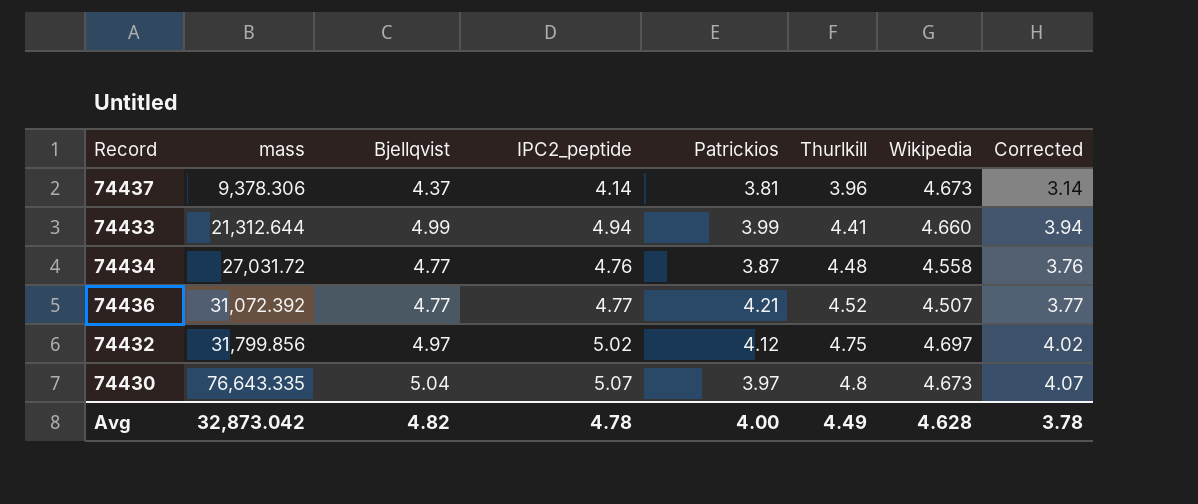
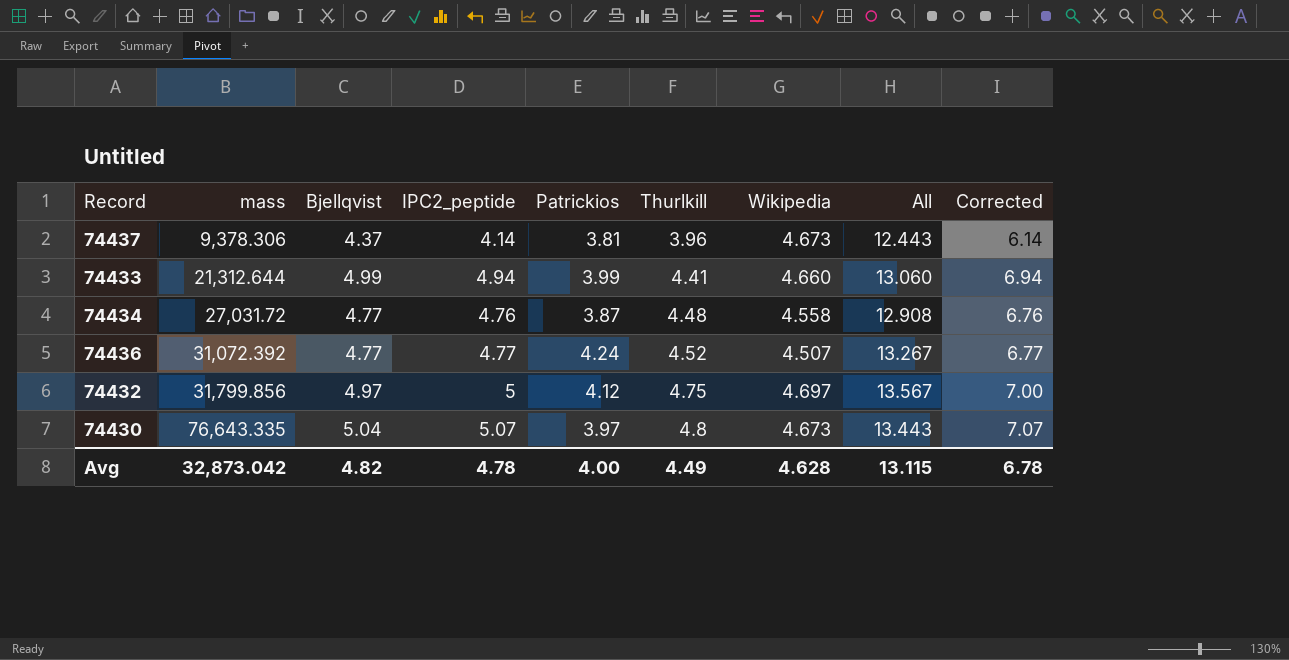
column All | formula: none -> [Patrickios] + [Thurlkill] + [Wikipedia]
column Corrected | formula: [IPC2_peptide] - 1 -> [IPC2_peptide] + 2
74436 | Patrickios: 4.21 -> 4.24
74432 | IPC2_peptide: 5.02 -> 5
Avg | Corrected: 3.78 -> 6.78

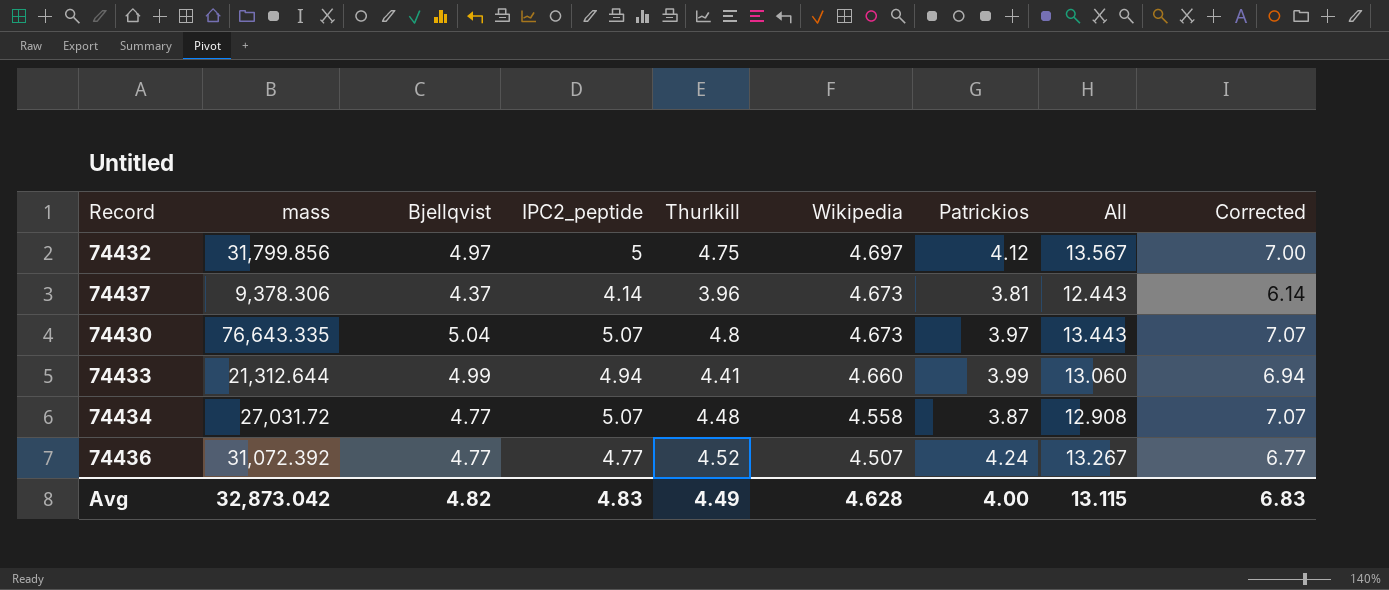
row order: mass ascending -> Wikipedia descending
column Patrickios | position: 5 -> 7
74434 | IPC2_peptide: 4.76 -> 5.07
74434 | Corrected: 6.76 -> 7.07
Avg | IPC2_peptide: 4.78 -> 4.83
Avg | Corrected: 6.78 -> 6.83

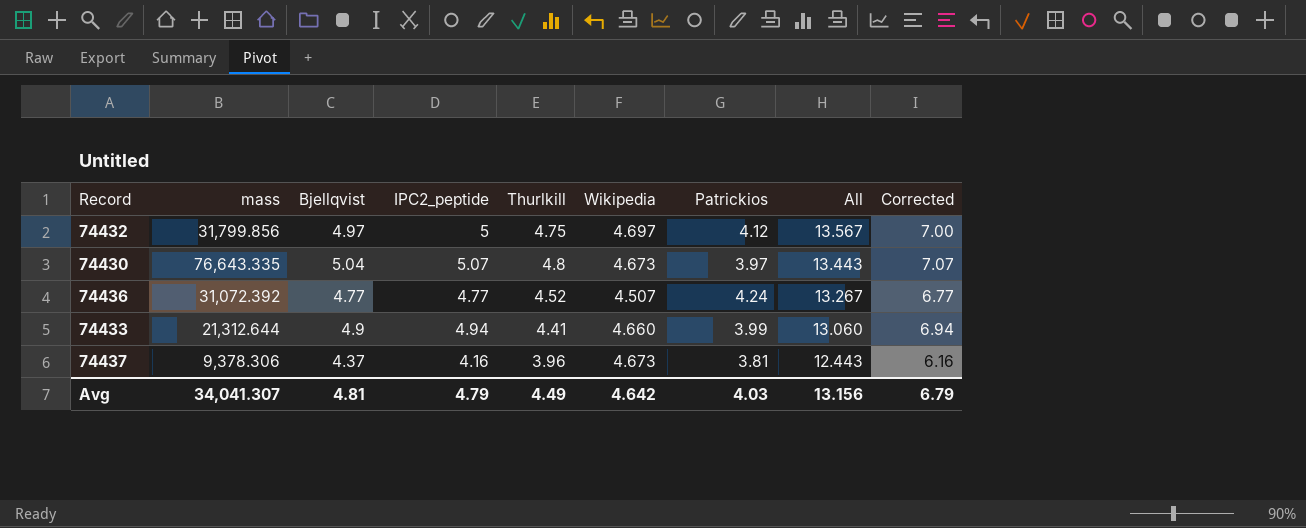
row order: Wikipedia descending -> All descending
row 74434: 27,031.72 | 4.77 | 5.07 | 4.48 | 4.558 | 3.87 | 12.908 | 7.07 -> none
74433 | Bjellqvist: 4.99 -> 4.9
74437 | IPC2_peptide: 4.14 -> 4.16
74437 | Corrected: 6.14 -> 6.16
Avg | mass: 32,873.042 -> 34,041.307
Avg | Bjellqvist: 4.82 -> 4.81
Avg | IPC2_peptide: 4.83 -> 4.79
Avg | Wikipedia: 4.628 -> 4.642
Avg | Patrickios: 4.00 -> 4.03
Avg | All: 13.115 -> 13.156
Avg | Corrected: 6.83 -> 6.79

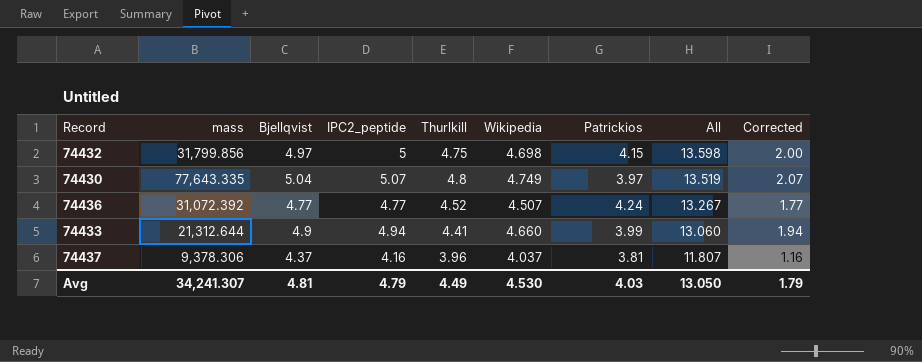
column Corrected | formula: [IPC2_peptide] + 2 -> [IPC2_peptide] - 3
74432 | Wikipedia: 4.697 -> 4.698
74432 | Patrickios: 4.12 -> 4.15
74432 | All: 13.567 -> 13.598
74430 | mass: 76,643.335 -> 77,643.335
74430 | Wikipedia: 4.673 -> 4.749
74430 | All: 13.443 -> 13.519
74437 | Wikipedia: 4.673 -> 4.037
74437 | All: 12.443 -> 11.807
Avg | mass: 34,041.307 -> 34,241.307
Avg | Wikipedia: 4.642 -> 4.530
Avg | All: 13.156 -> 13.050
Avg | Corrected: 6.79 -> 1.79

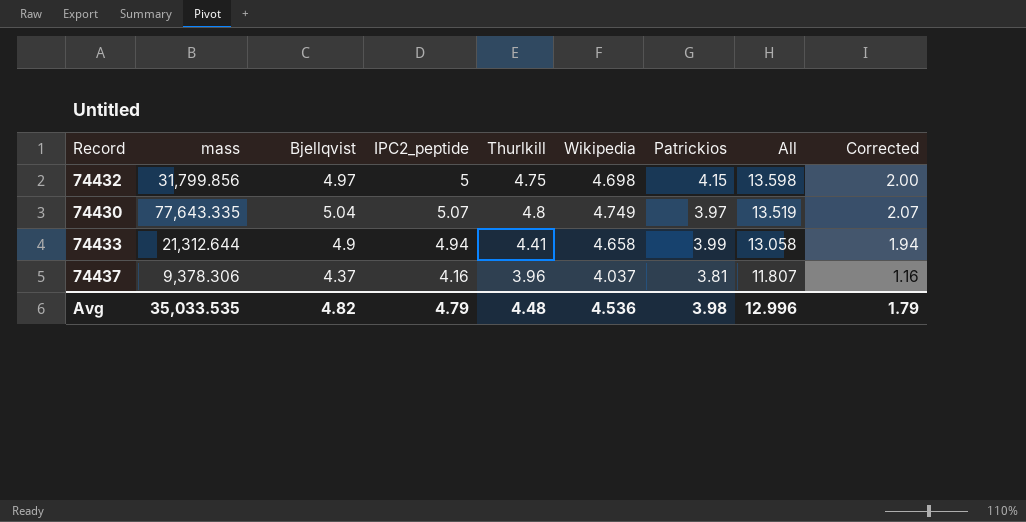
row 74436: 31,072.392 | 4.77 | 4.77 | 4.52 | 4.507 | 4.24 | 13.267 | 1.77 -> none
74433 | Wikipedia: 4.660 -> 4.658
74433 | All: 13.060 -> 13.058
Avg | mass: 34,241.307 -> 35,033.535
Avg | Bjellqvist: 4.81 -> 4.82
Avg | Thurlkill: 4.49 -> 4.48
Avg | Wikipedia: 4.530 -> 4.536
Avg | Patrickios: 4.03 -> 3.98
Avg | All: 13.050 -> 12.996

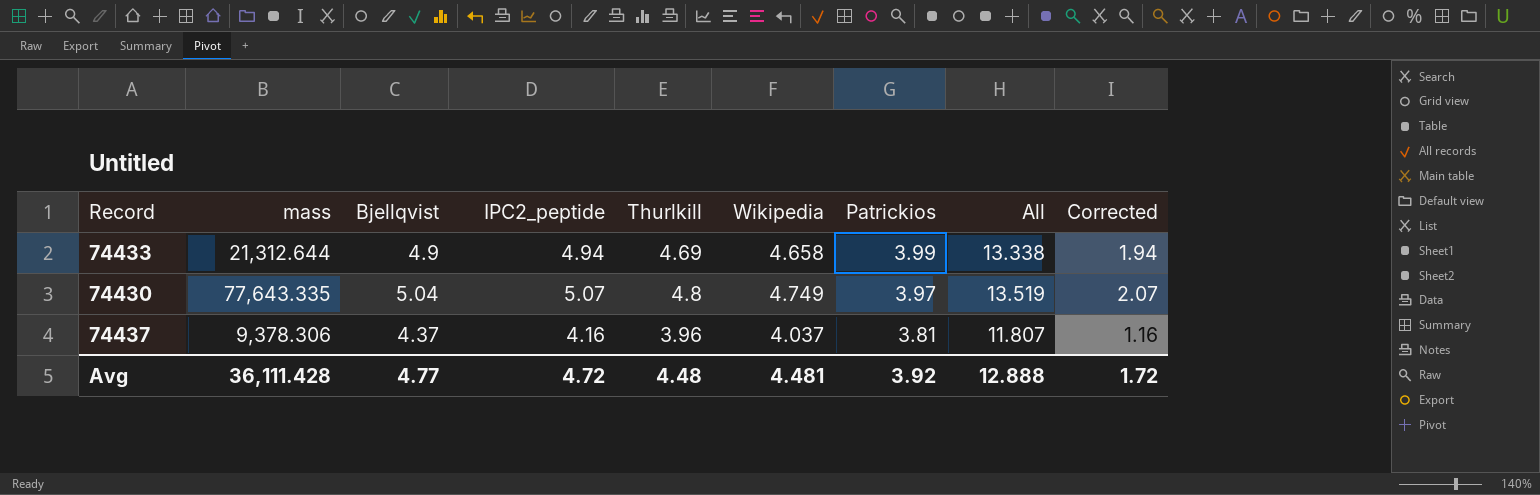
row order: All descending -> Patrickios descending
row 74432: 31,799.856 | 4.97 | 5 | 4.75 | 4.698 | 4.15 | 13.598 | 2.00 -> none
74433 | Thurlkill: 4.41 -> 4.69
74433 | All: 13.058 -> 13.338
Avg | mass: 35,033.535 -> 36,111.428
Avg | Bjellqvist: 4.82 -> 4.77
Avg | IPC2_peptide: 4.79 -> 4.72
Avg | Wikipedia: 4.536 -> 4.481
Avg | Patrickios: 3.98 -> 3.92
Avg | All: 12.996 -> 12.888
Avg | Corrected: 1.79 -> 1.72

